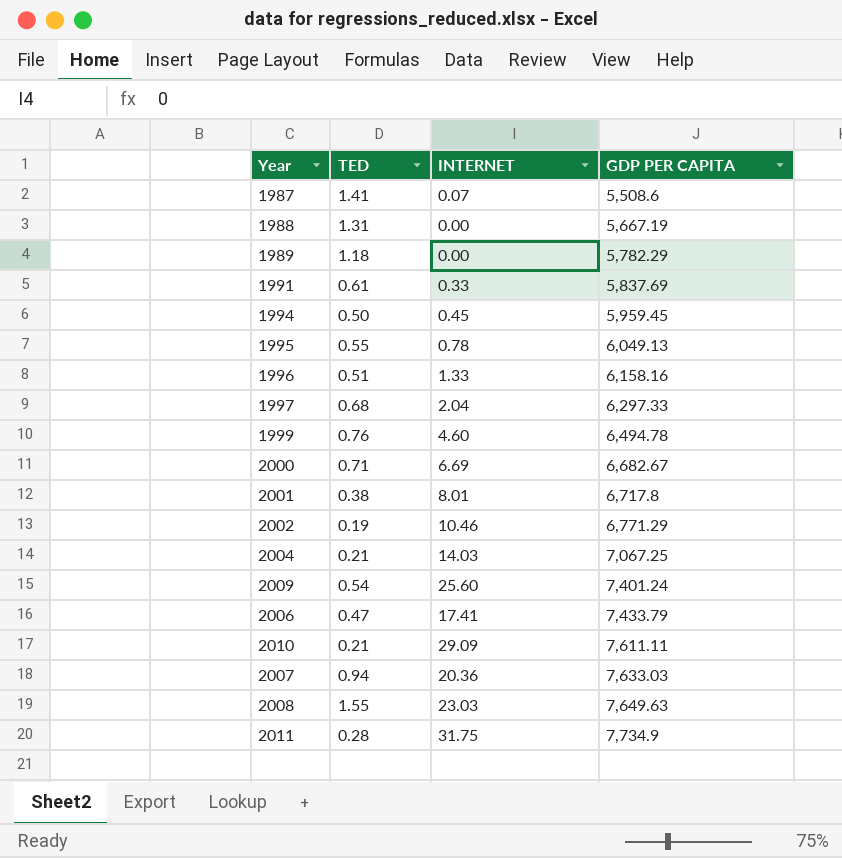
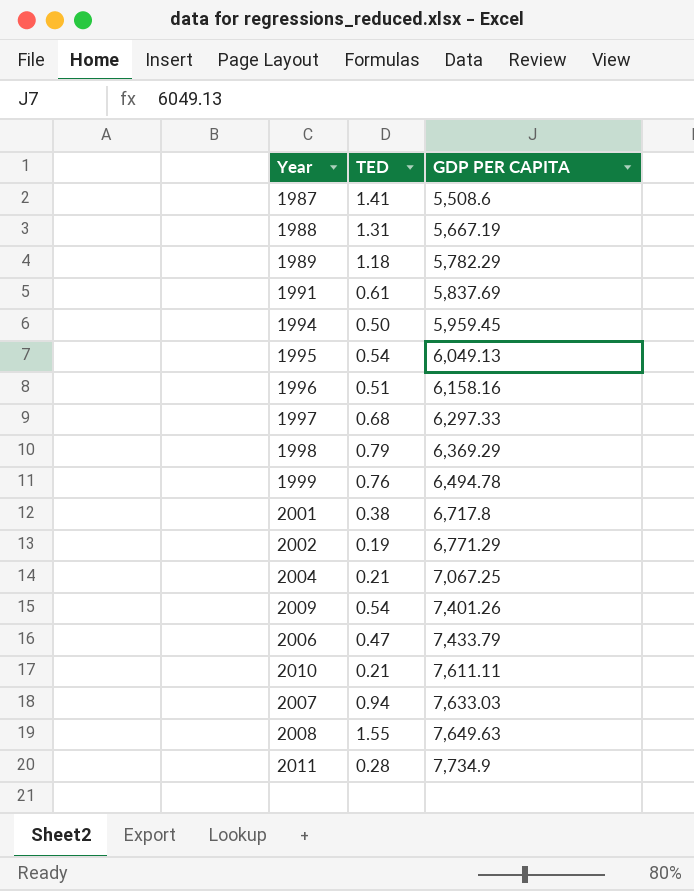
column INTERNET | position: 3 -> none
row 2000: 0.71 | 6.69 | 6,682.67 -> none
1995 | TED: 0.55 -> 0.54
row 1998: none -> 0.79 | 6,369.29
2009 | GDP PER CAPITA: 7,401.24 -> 7,401.26

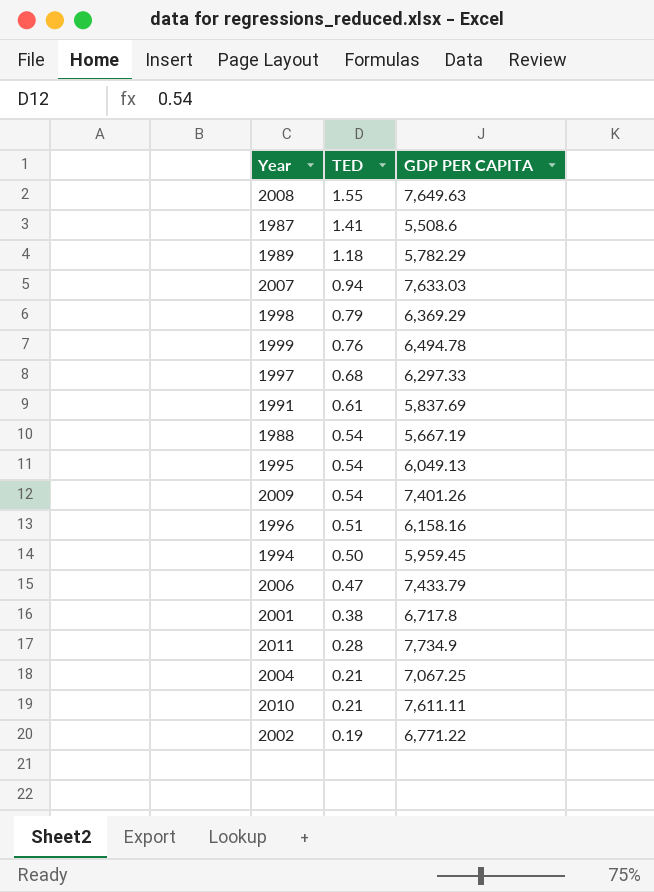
row order: GDP PER CAPITA ascending -> TED descending
1988 | TED: 1.31 -> 0.54
2002 | GDP PER CAPITA: 6,771.29 -> 6,771.22

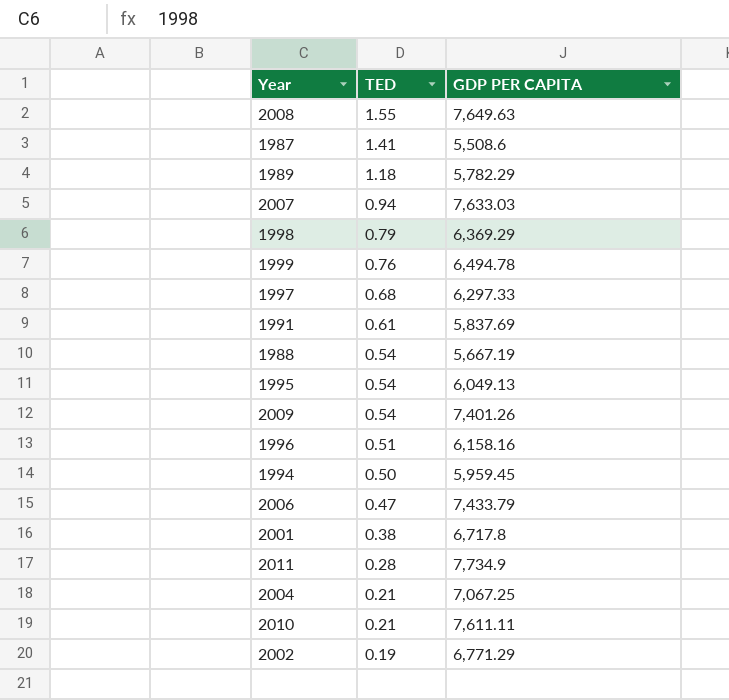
2002 | GDP PER CAPITA: 6,771.22 -> 6,771.29

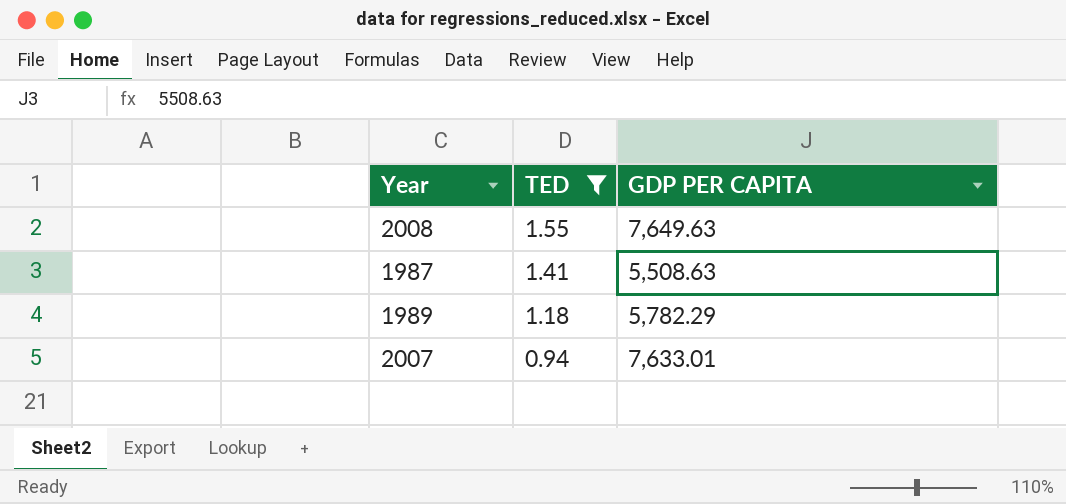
filter: none -> TED >= 0.94
1987 | GDP PER CAPITA: 5,508.6 -> 5,508.63
2007 | GDP PER CAPITA: 7,633.03 -> 7,633.01

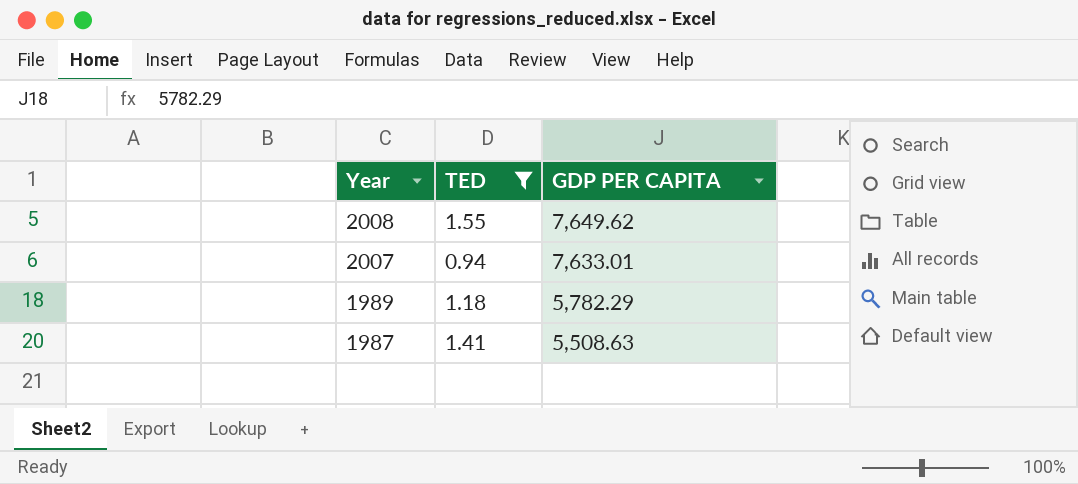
row order: TED descending -> Year descending
2008 | GDP PER CAPITA: 7,649.63 -> 7,649.62

